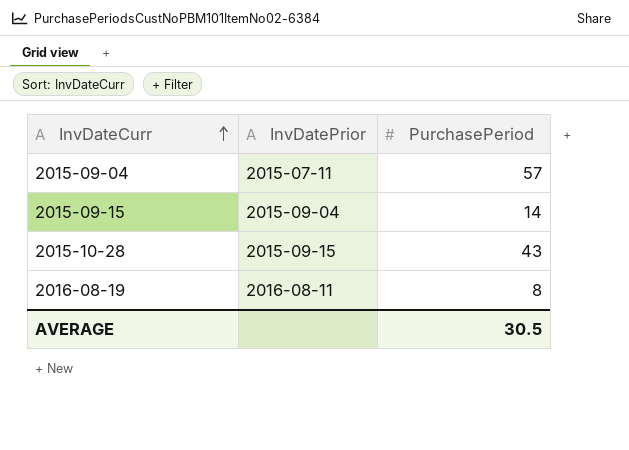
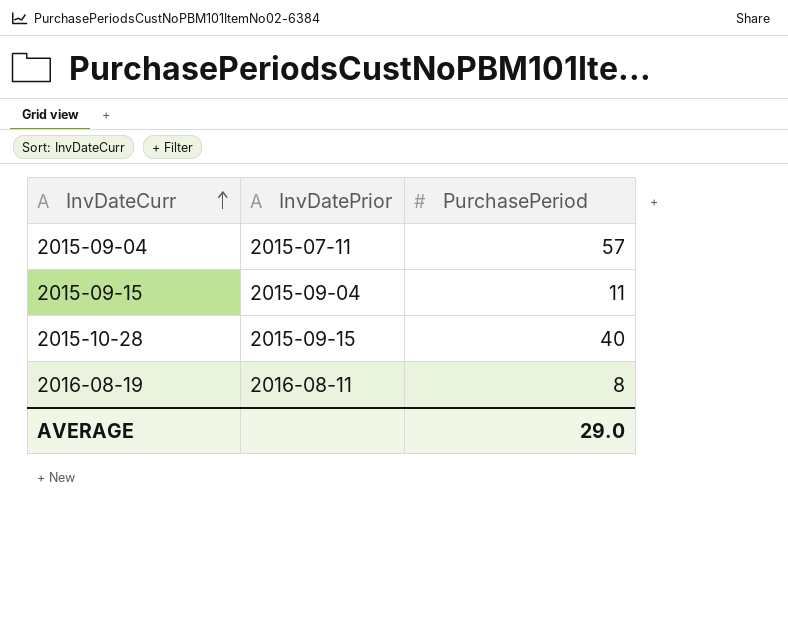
2015-09-15 | PurchasePeriod: 14 -> 11
2015-10-28 | PurchasePeriod: 43 -> 40
AVERAGE | PurchasePeriod: 30.5 -> 29.0

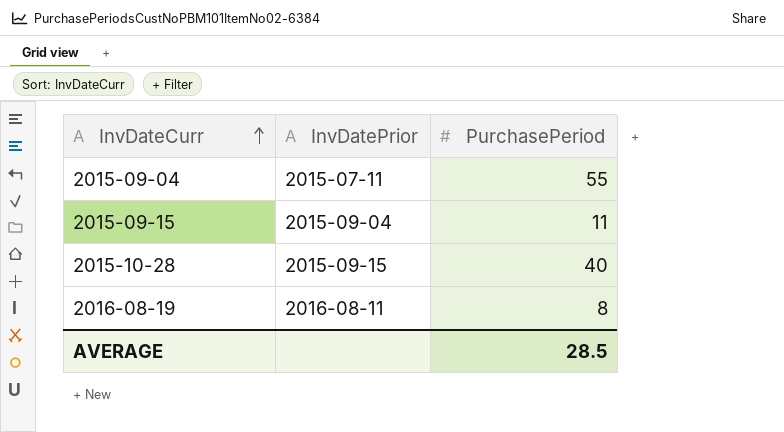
2015-09-04 | PurchasePeriod: 57 -> 55
AVERAGE | PurchasePeriod: 29.0 -> 28.5

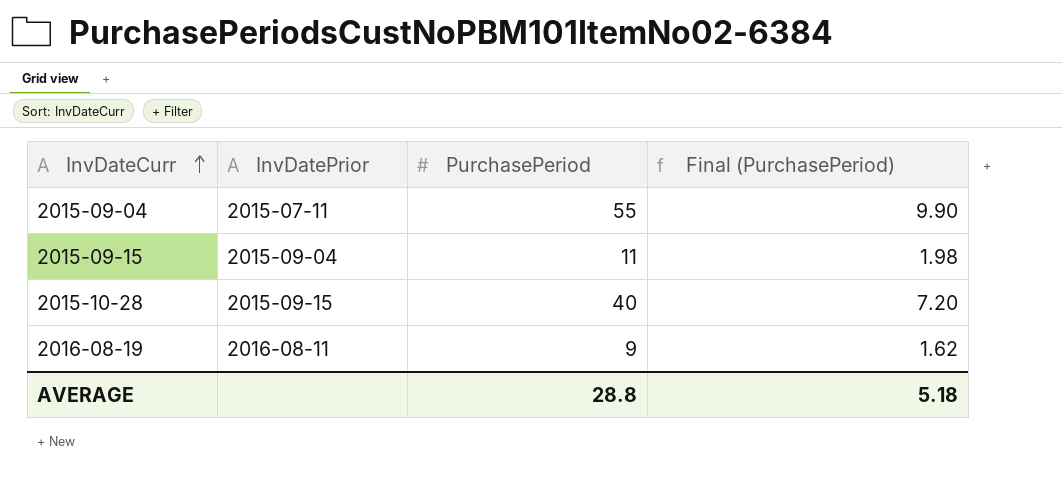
column Final (PurchasePeriod) | formula: none -> [PurchasePeriod] * 0.18
2016-08-19 | PurchasePeriod: 8 -> 9
AVERAGE | PurchasePeriod: 28.5 -> 28.8

